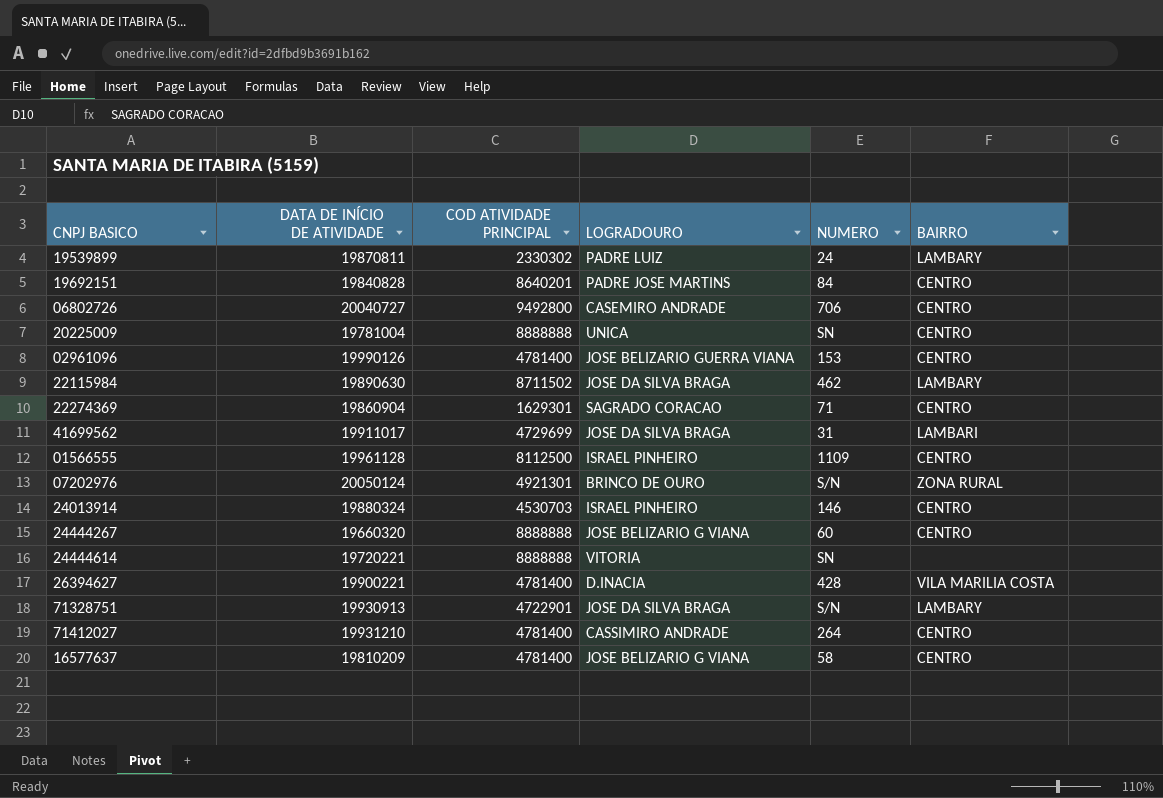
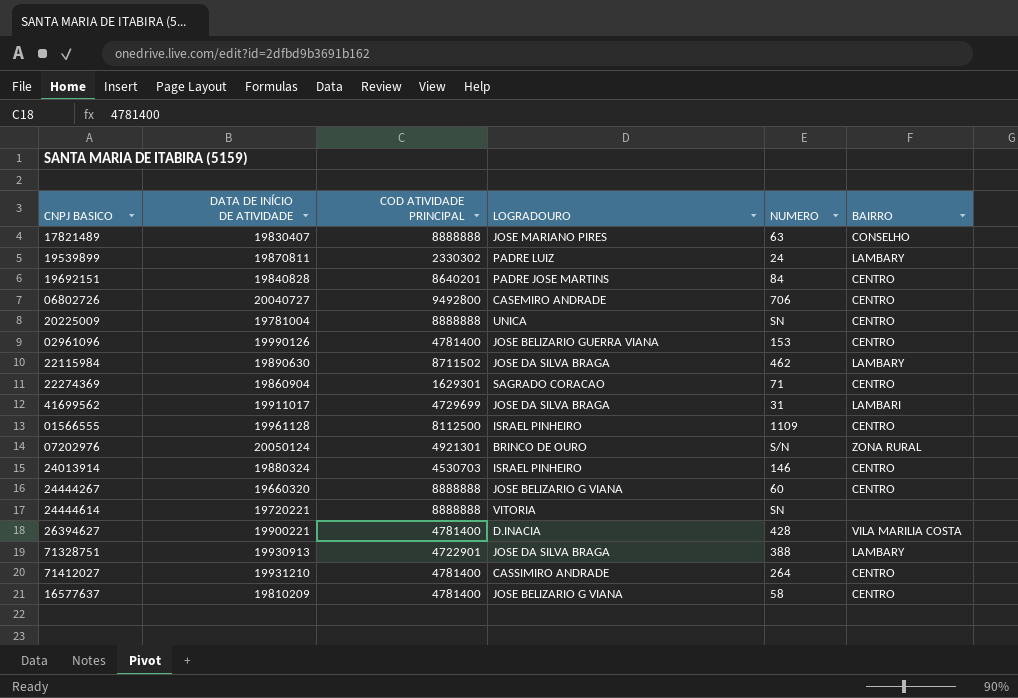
row 17821489: none -> 19830407 | 8888888 | JOSE MARIANO PIRES | 63 | CONSELHO
71328751 | NUMERO: S/N -> 388

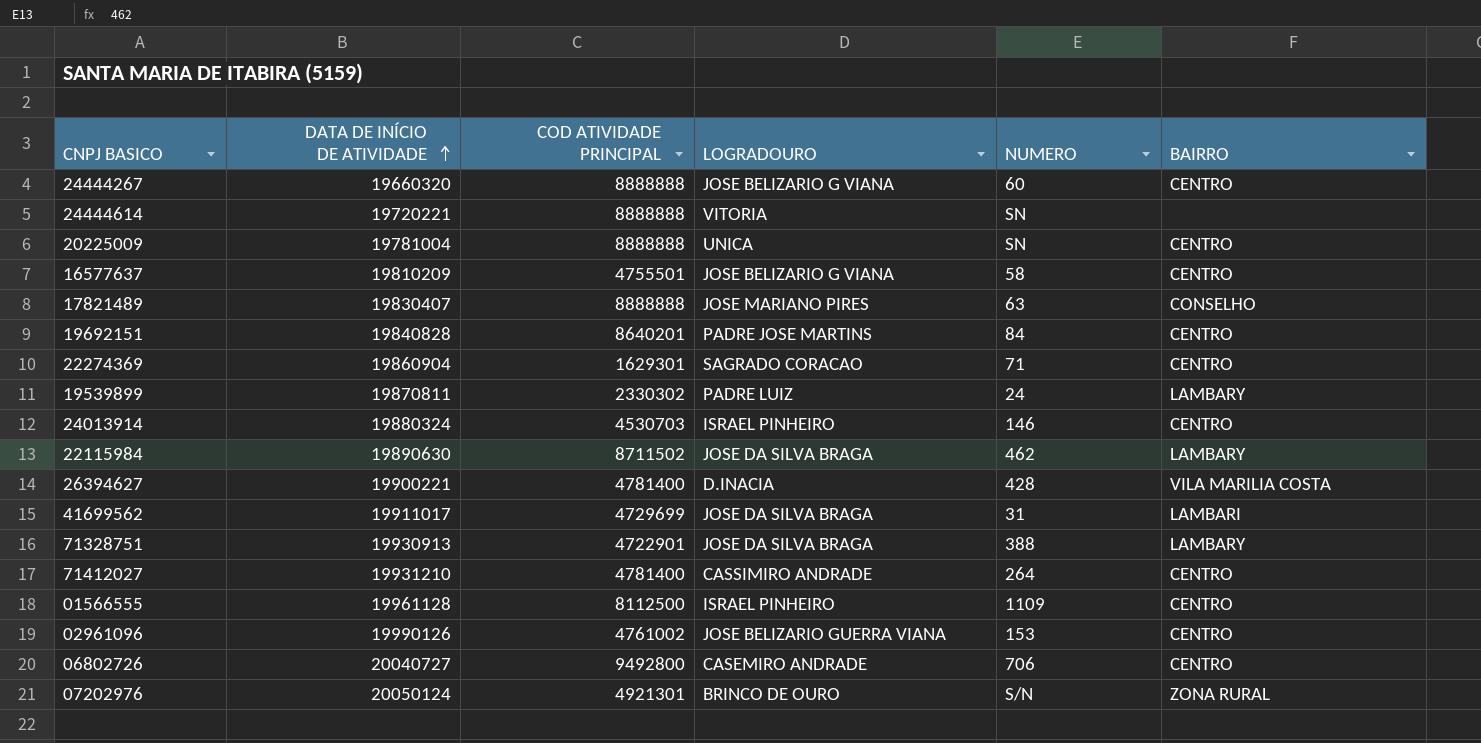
row order: none -> DATA DE INÍCIO DE ATIVIDADE ascending
16577637 | COD ATIVIDADE PRINCIPAL: 4781400 -> 4755501
02961096 | COD ATIVIDADE PRINCIPAL: 4781400 -> 4761002

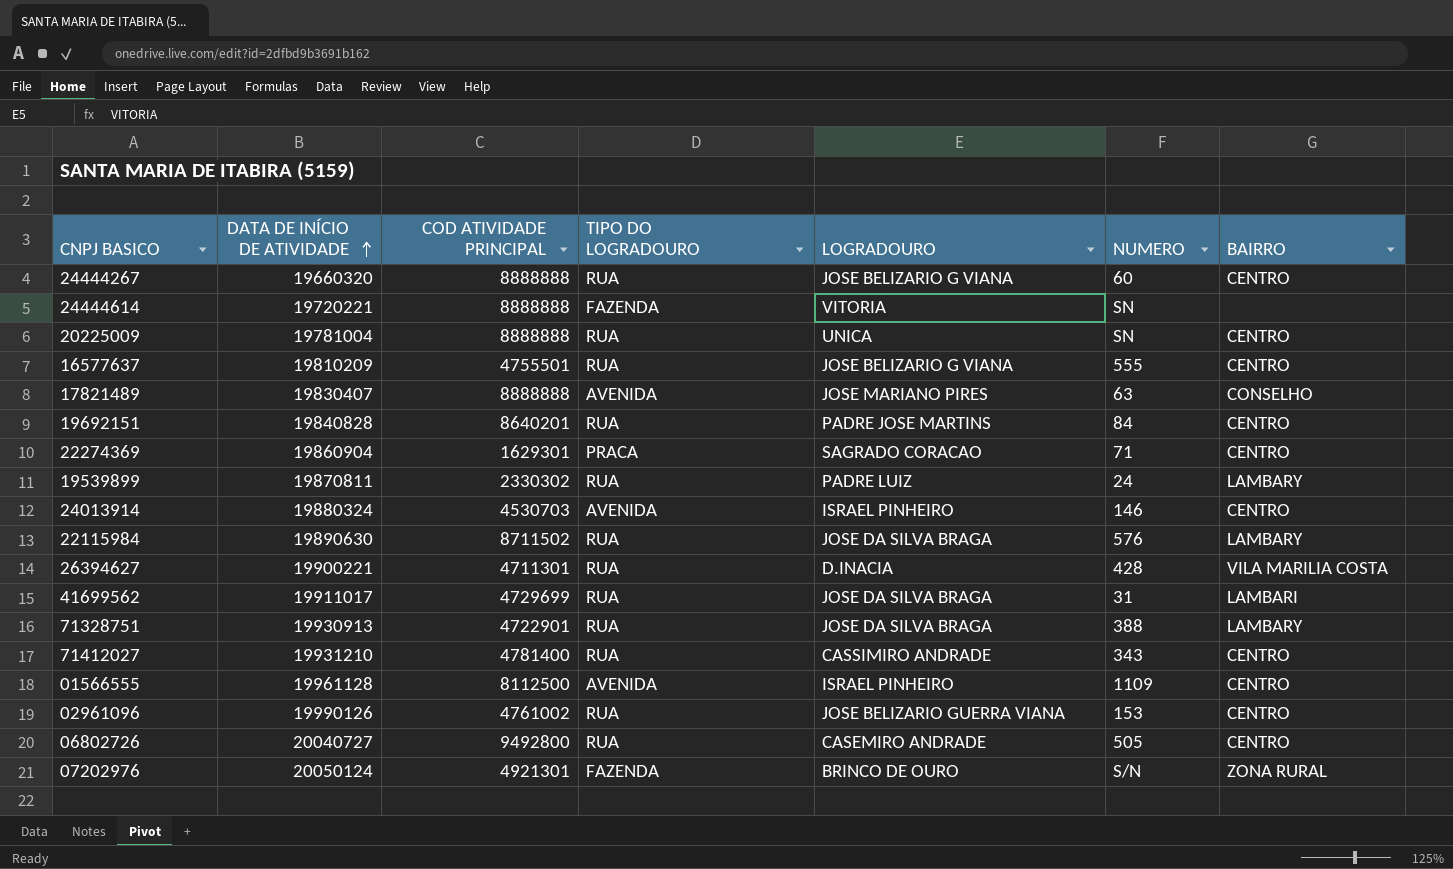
column TIPO DO LOGRADOURO | position: none -> 4
16577637 | NUMERO: 58 -> 555
22115984 | NUMERO: 462 -> 576
26394627 | COD ATIVIDADE PRINCIPAL: 4781400 -> 4711301
71412027 | NUMERO: 264 -> 343
06802726 | NUMERO: 706 -> 505

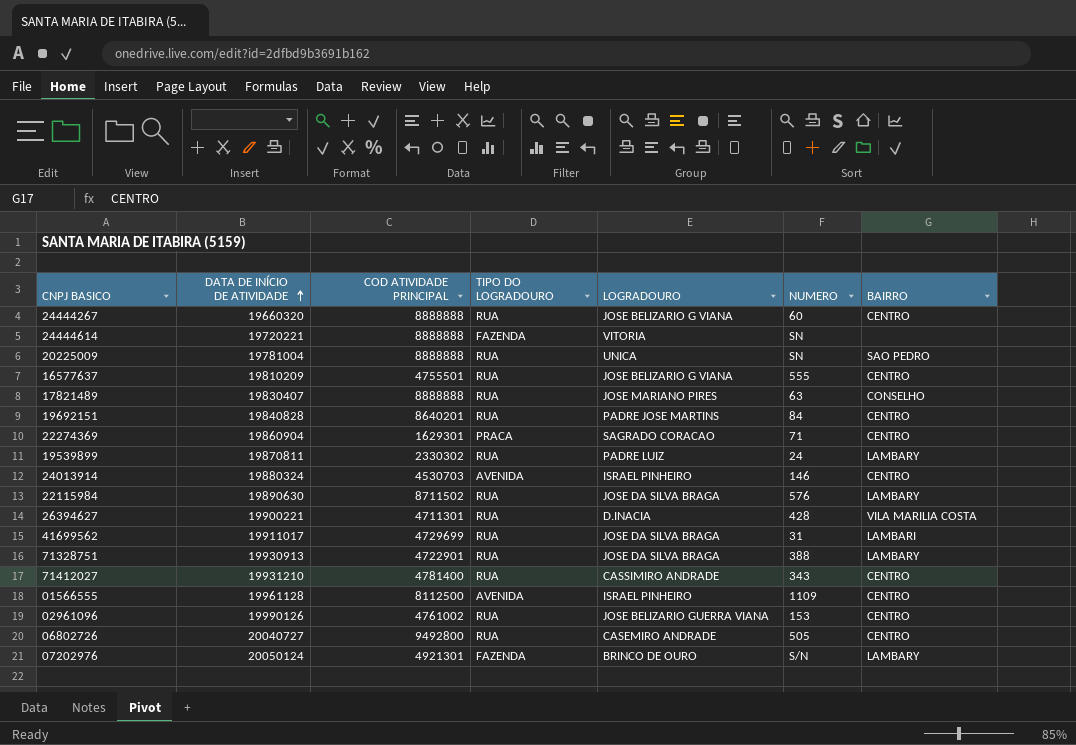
20225009 | BAIRRO: CENTRO -> SAO PEDRO
17821489 | TIPO DO LOGRADOURO: AVENIDA -> RUA
07202976 | BAIRRO: ZONA RURAL -> LAMBARY

